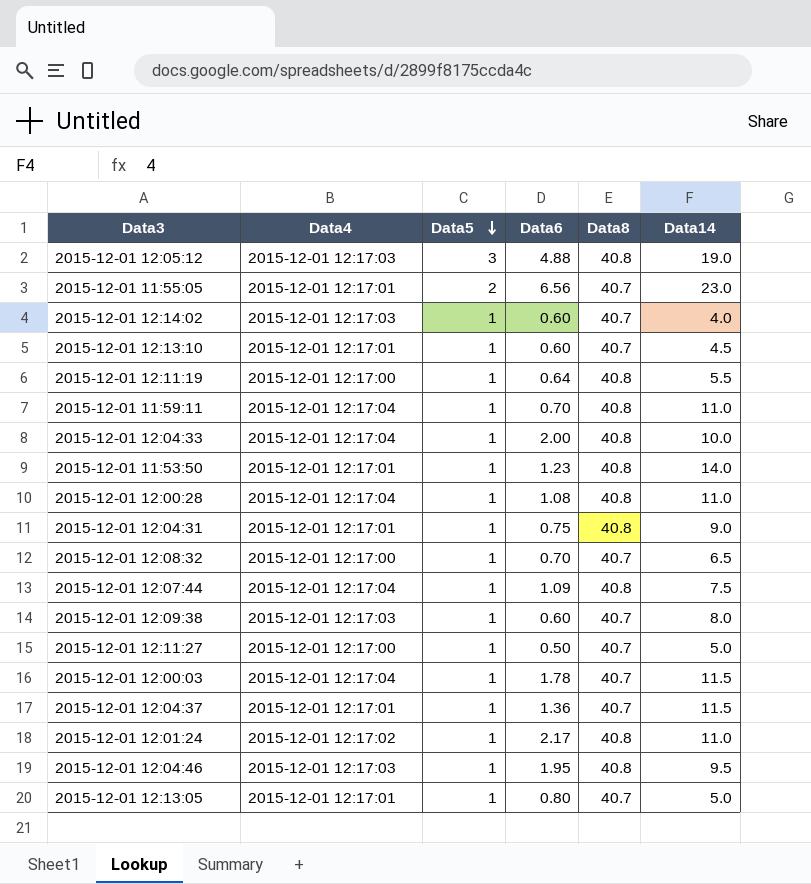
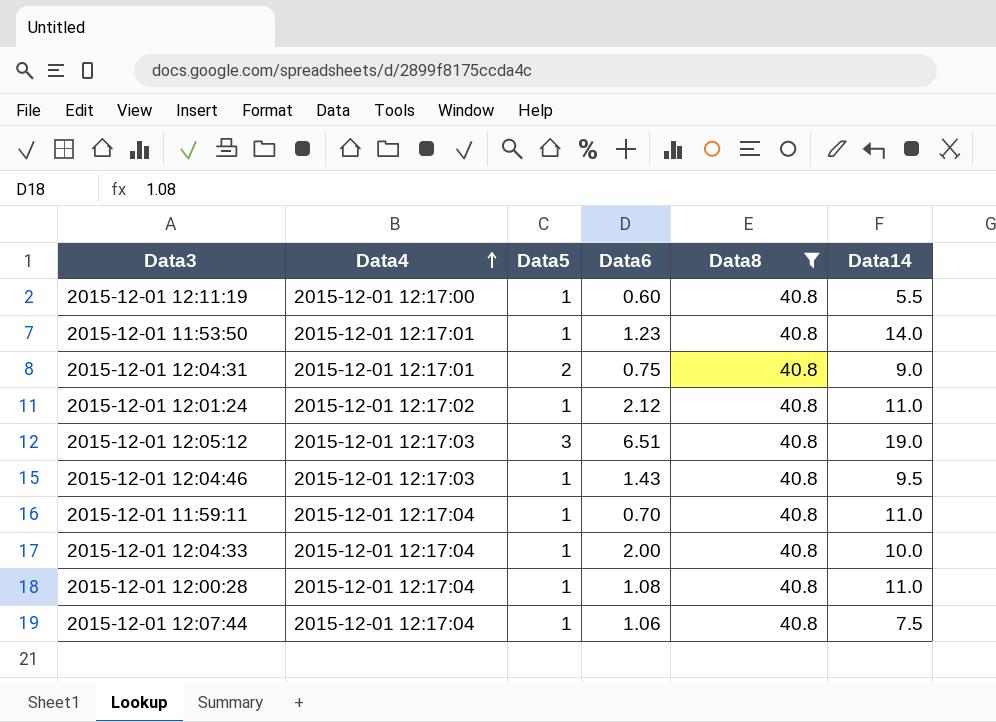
filter: none -> Data8 = 40.8
row order: Data5 descending -> Data4 ascending
2015-12-01 12:11:19 | Data6: 0.64 -> 0.60
2015-12-01 12:04:31 | Data5: 1 -> 2
2015-12-01 12:01:24 | Data6: 2.17 -> 2.12
2015-12-01 12:05:12 | Data6: 4.88 -> 6.51
2015-12-01 12:04:46 | Data6: 1.95 -> 1.43
2015-12-01 12:07:44 | Data6: 1.09 -> 1.06

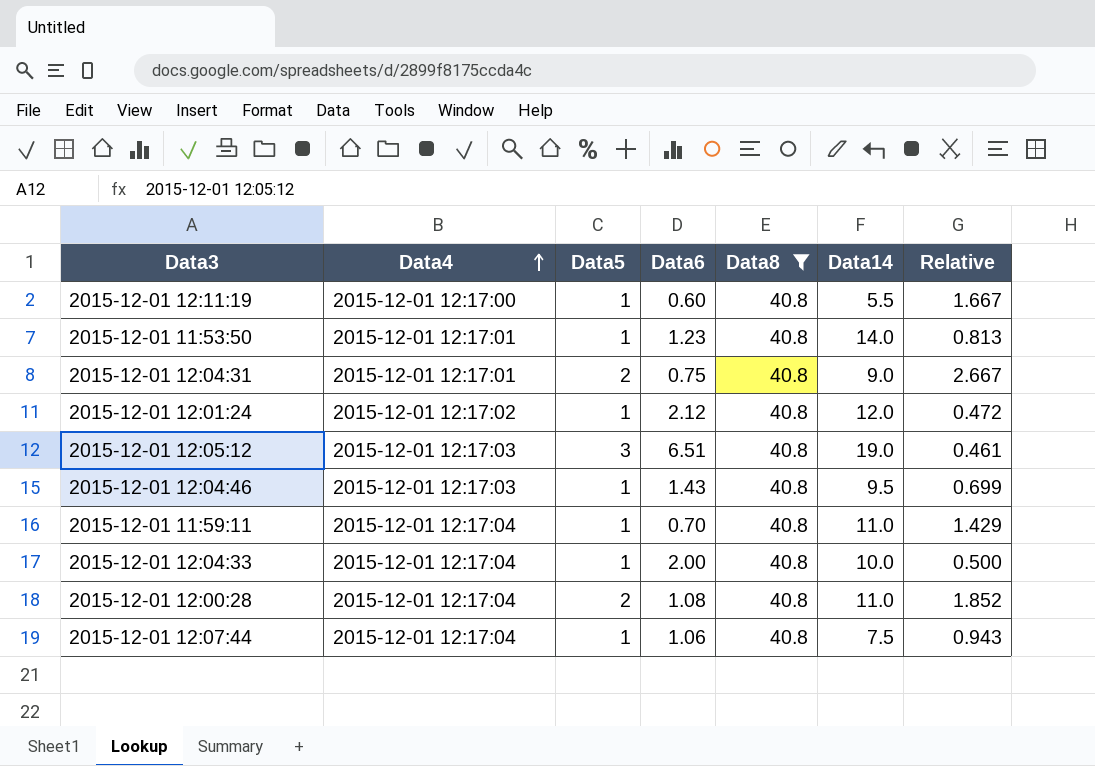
column Relative | formula: none -> [Data5] / [Data6]
2015-12-01 12:01:24 | Data14: 11.0 -> 12.0
2015-12-01 12:00:28 | Data5: 1 -> 2

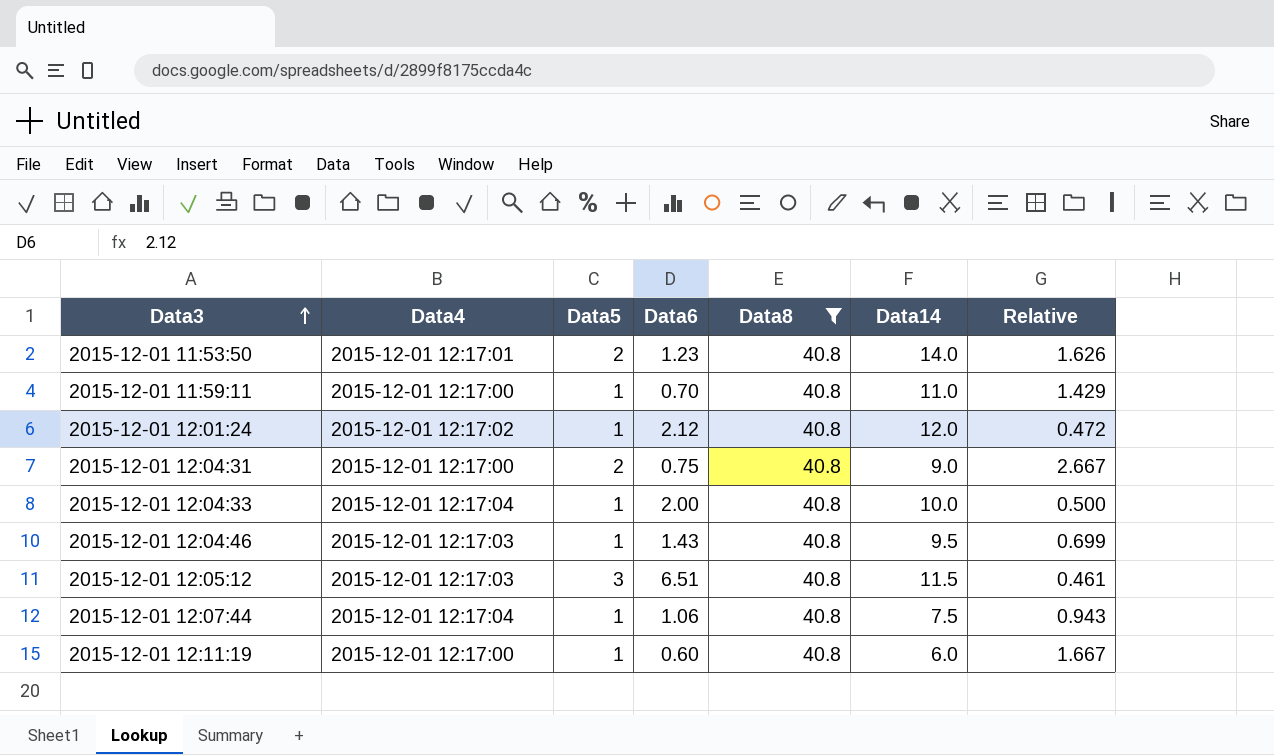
row order: Data4 ascending -> Data3 ascending
row 2015-12-01 12:00:28: 2015-12-01 12:17:04 | 2 | 1.08 | 40.8 | 11.0 | 1.852 -> none
2015-12-01 11:53:50 | Data5: 1 -> 2
2015-12-01 11:53:50 | Relative: 0.813 -> 1.626
2015-12-01 11:59:11 | Data4: 2015-12-01 12:17:04 -> 2015-12-01 12:17:00
2015-12-01 12:04:31 | Data4: 2015-12-01 12:17:01 -> 2015-12-01 12:17:00
2015-12-01 12:05:12 | Data14: 19.0 -> 11.5
2015-12-01 12:11:19 | Data14: 5.5 -> 6.0

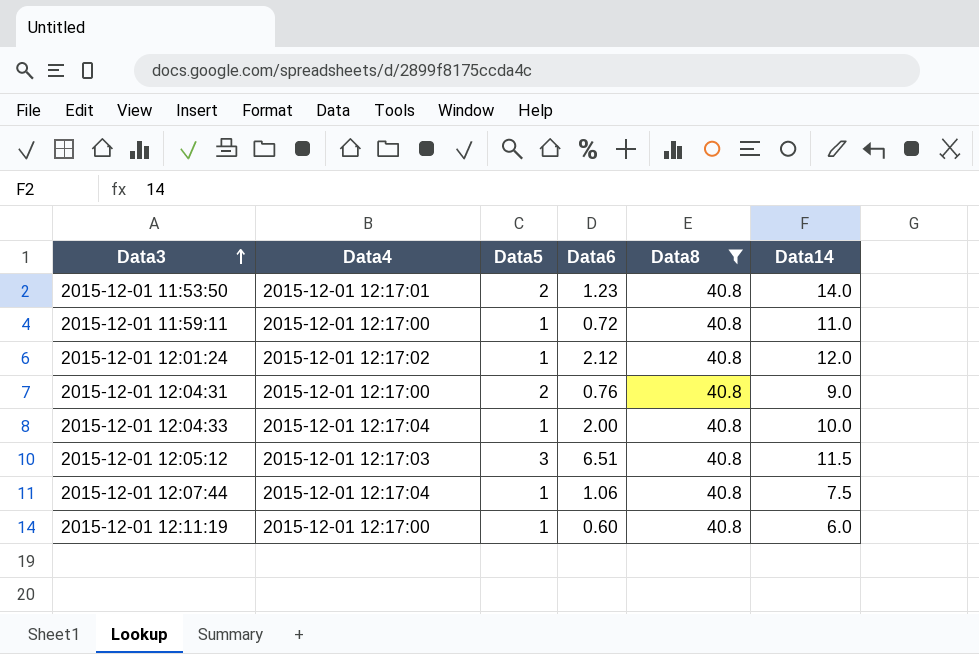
column Relative | formula: [Data5] / [Data6] -> none
row 2015-12-01 12:04:46: 2015-12-01 12:17:03 | 1 | 1.43 | 40.8 | 9.5 | 0.699 -> none
2015-12-01 11:59:11 | Data6: 0.70 -> 0.72
2015-12-01 12:04:31 | Data6: 0.75 -> 0.76

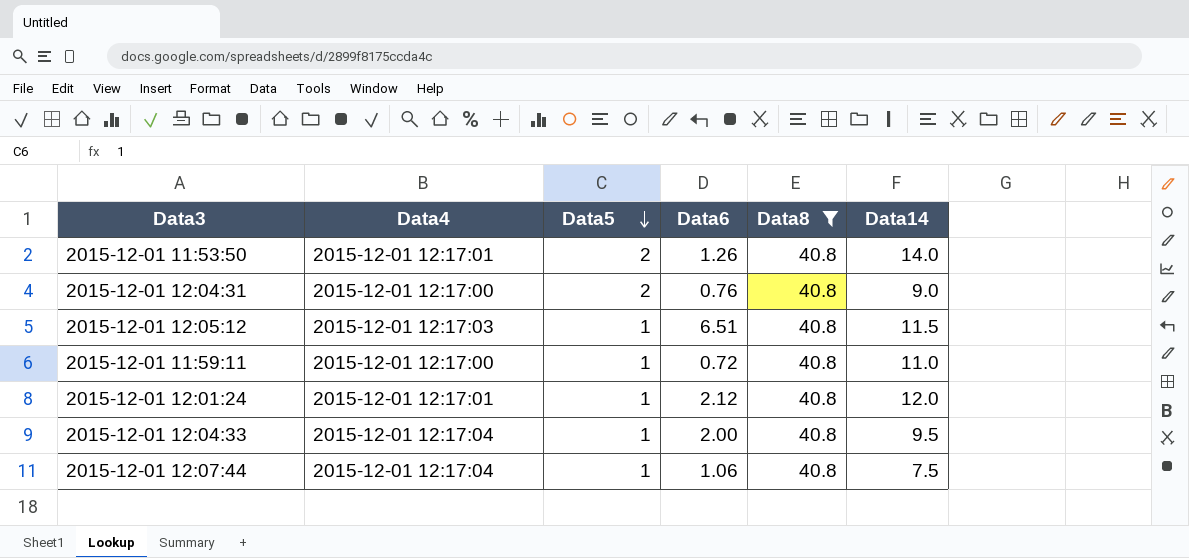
row order: Data3 ascending -> Data5 descending
row 2015-12-01 12:11:19: 2015-12-01 12:17:00 | 1 | 0.60 | 40.8 | 6.0 -> none
2015-12-01 11:53:50 | Data6: 1.23 -> 1.26
2015-12-01 12:05:12 | Data5: 3 -> 1
2015-12-01 12:01:24 | Data4: 2015-12-01 12:17:02 -> 2015-12-01 12:17:01
2015-12-01 12:04:33 | Data14: 10.0 -> 9.5

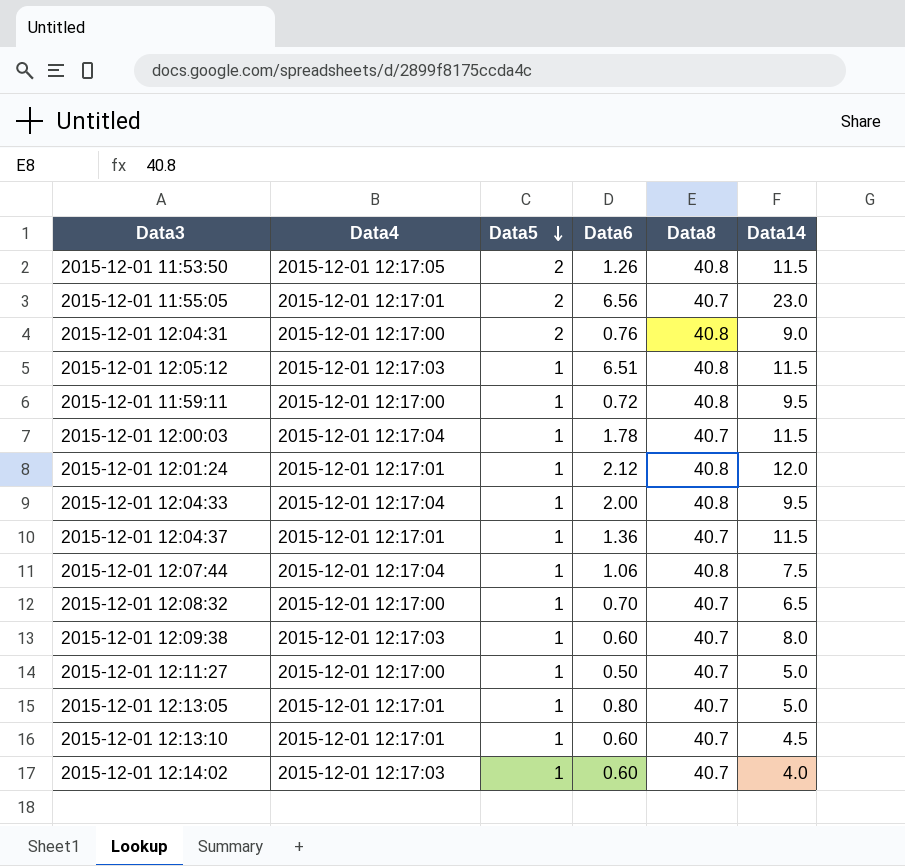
filter: Data8 = 40.8 -> none
2015-12-01 11:53:50 | Data4: 2015-12-01 12:17:01 -> 2015-12-01 12:17:05
2015-12-01 11:53:50 | Data14: 14.0 -> 11.5
2015-12-01 11:59:11 | Data14: 11.0 -> 9.5

